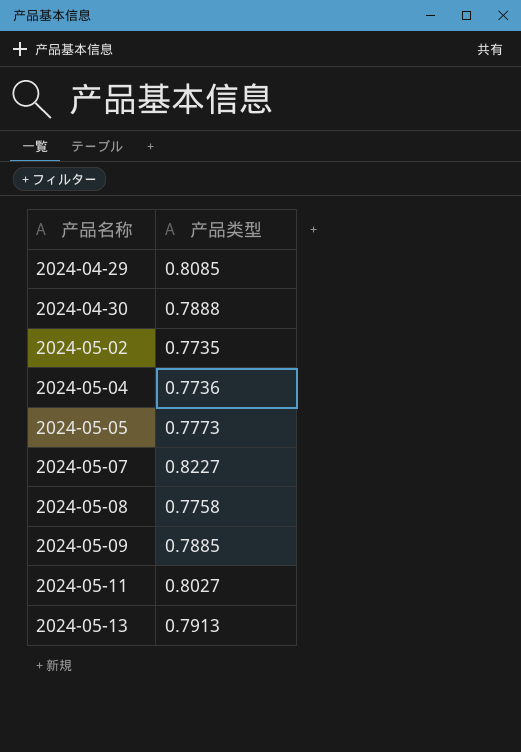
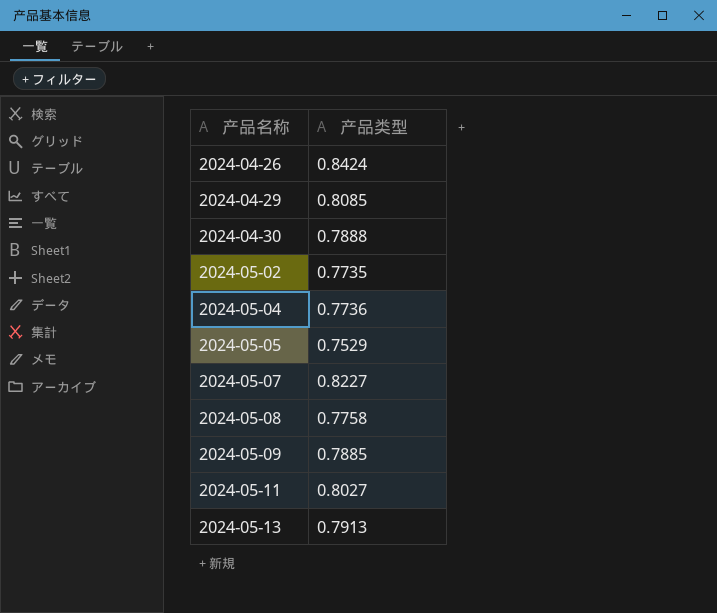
row 2024-04-26: none -> 0.8424
2024-05-05 | 产品类型: 0.7773 -> 0.7529

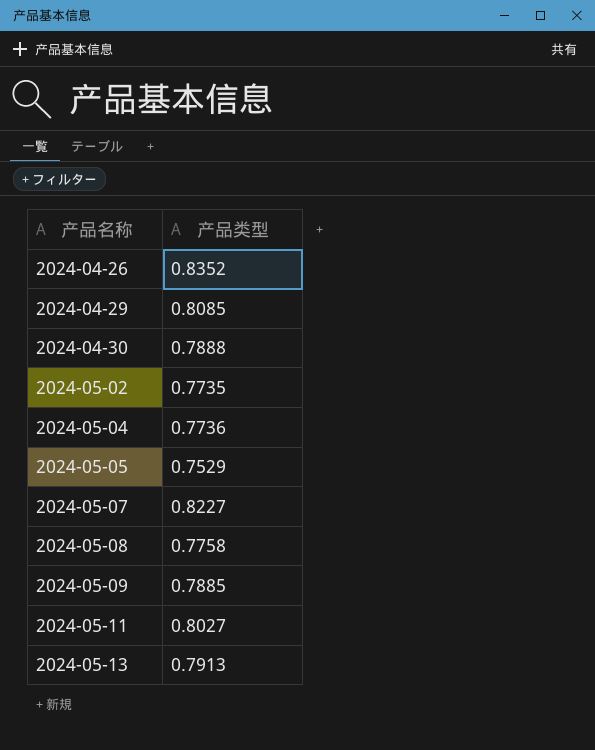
2024-04-26 | 产品类型: 0.8424 -> 0.8352

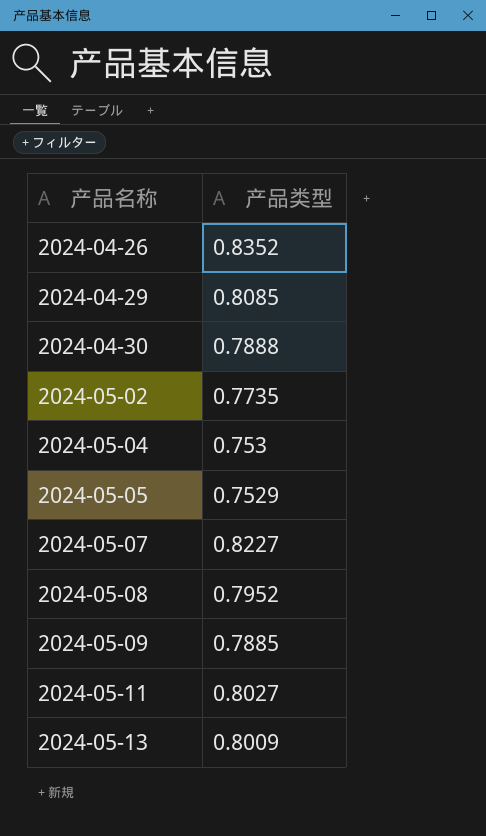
2024-05-04 | 产品类型: 0.7736 -> 0.753
2024-05-08 | 产品类型: 0.7758 -> 0.7952
2024-05-13 | 产品类型: 0.7913 -> 0.8009

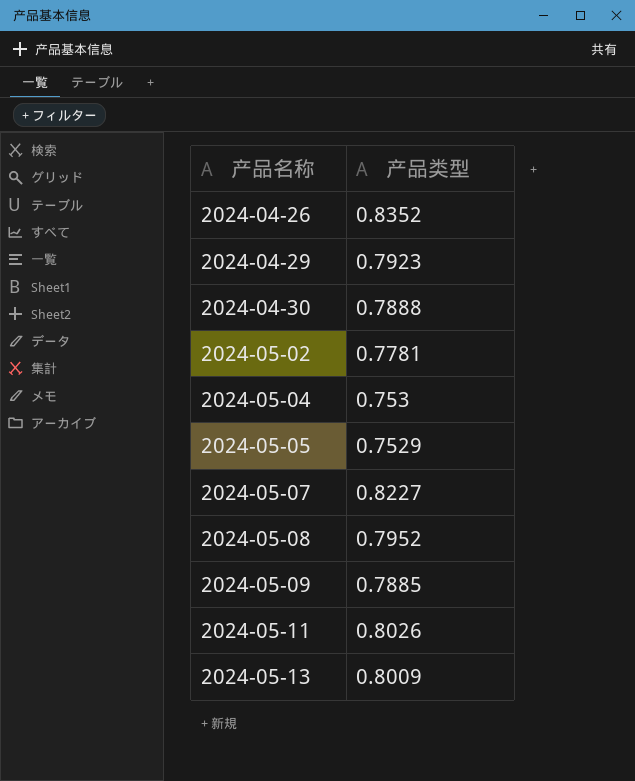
2024-04-29 | 产品类型: 0.8085 -> 0.7923
2024-05-02 | 产品类型: 0.7735 -> 0.7781
2024-05-11 | 产品类型: 0.8027 -> 0.8026

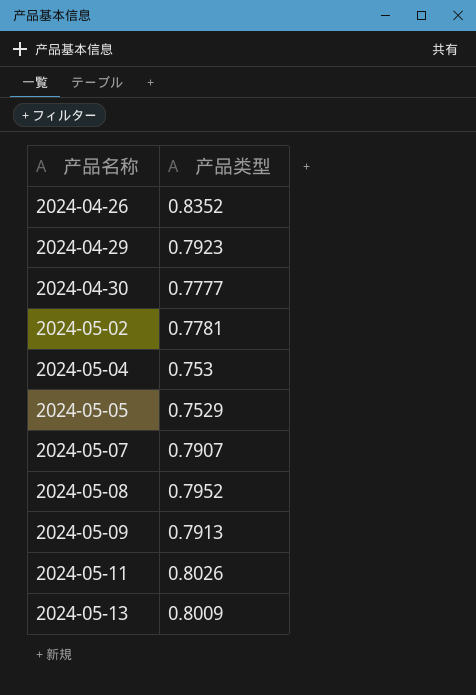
2024-04-30 | 产品类型: 0.7888 -> 0.7777
2024-05-07 | 产品类型: 0.8227 -> 0.7907
2024-05-09 | 产品类型: 0.7885 -> 0.7913

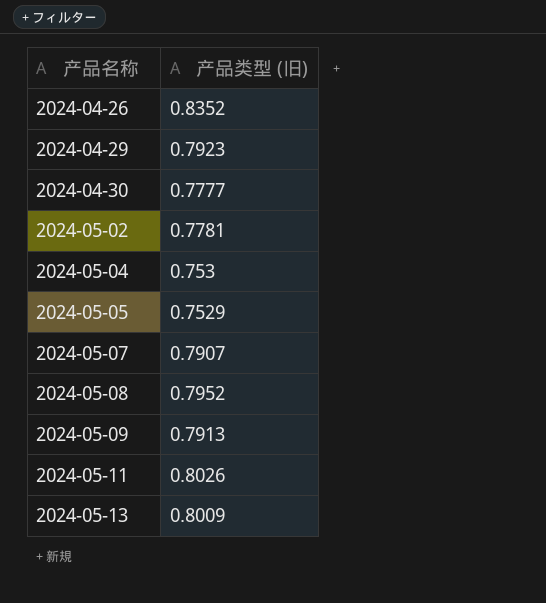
column name: 产品类型 -> 产品类型 (旧)

